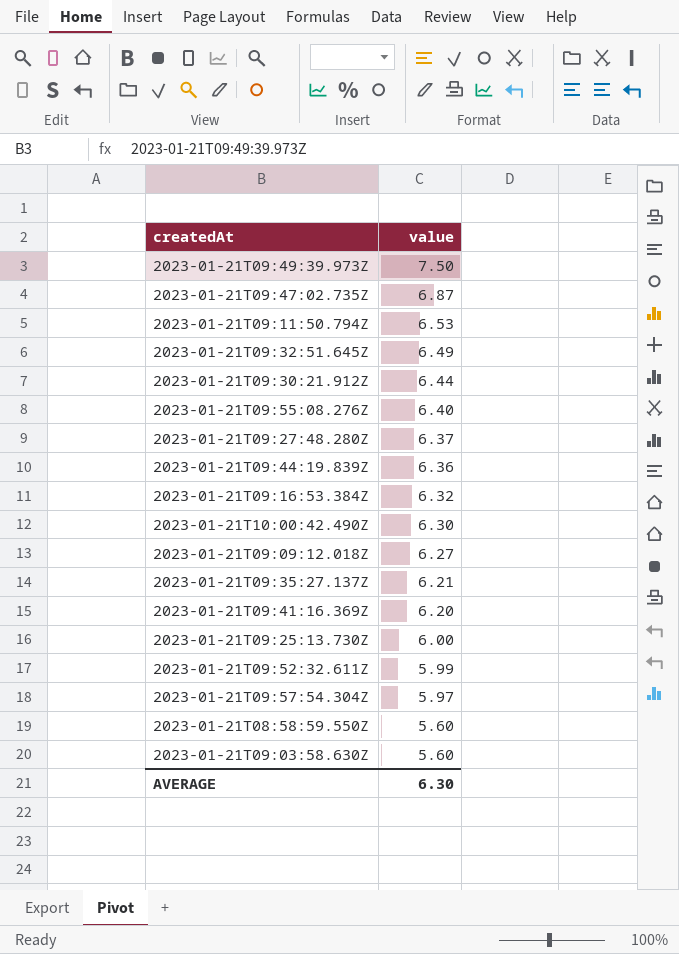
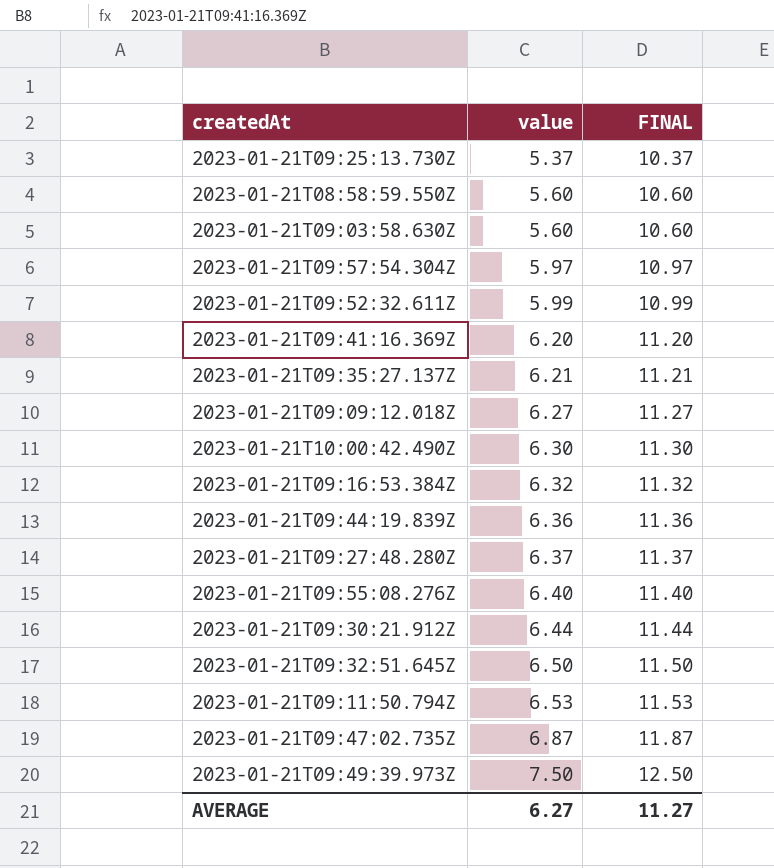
row order: value descending -> value ascending
column FINAL | formula: none -> [value] + 5
2023-01-21T09:25:13.730Z | value: 6.00 -> 5.37
2023-01-21T09:32:51.645Z | value: 6.49 -> 6.50
AVERAGE | value: 6.30 -> 6.27

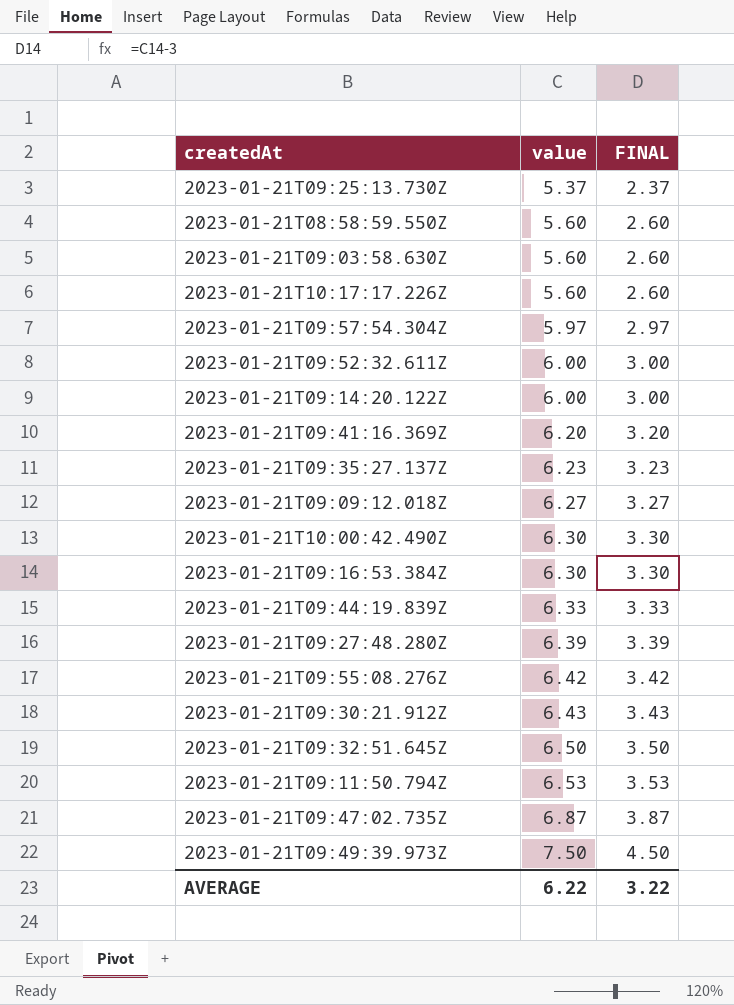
column FINAL | formula: [value] + 5 -> [value] - 3
row 2023-01-21T10:17:17.226Z: none -> 5.60 | 2.60
2023-01-21T09:52:32.611Z | value: 5.99 -> 6.00
row 2023-01-21T09:14:20.122Z: none -> 6.00 | 3.00
2023-01-21T09:35:27.137Z | value: 6.21 -> 6.23
2023-01-21T09:16:53.384Z | value: 6.32 -> 6.30
2023-01-21T09:44:19.839Z | value: 6.36 -> 6.33
2023-01-21T09:27:48.280Z | value: 6.37 -> 6.39
2023-01-21T09:55:08.276Z | value: 6.40 -> 6.42
2023-01-21T09:30:21.912Z | value: 6.44 -> 6.43
AVERAGE | value: 6.27 -> 6.22
AVERAGE | FINAL: 11.27 -> 3.22

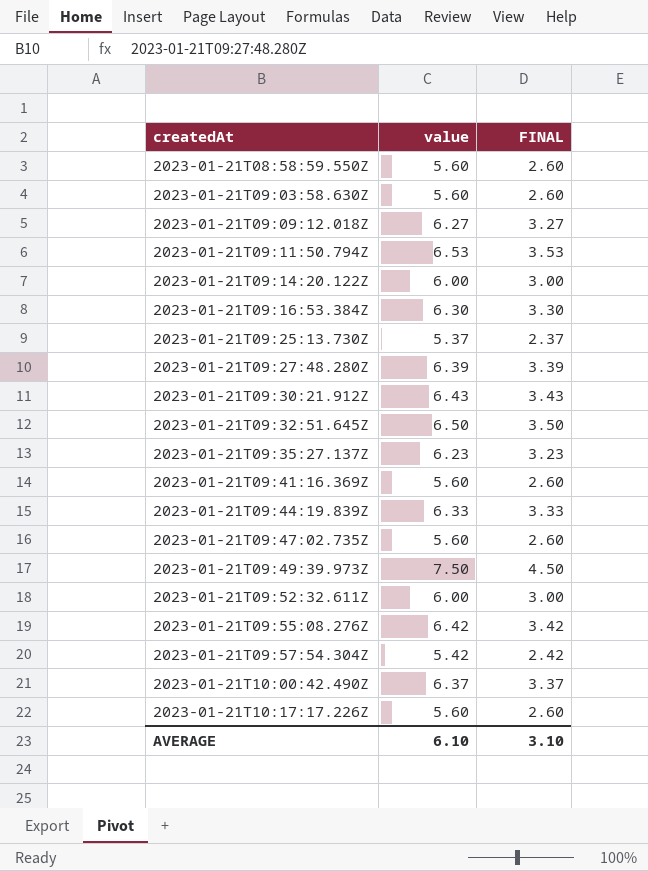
row order: value ascending -> createdAt ascending
2023-01-21T09:41:16.369Z | value: 6.20 -> 5.60
2023-01-21T09:41:16.369Z | FINAL: 3.20 -> 2.60
2023-01-21T09:47:02.735Z | value: 6.87 -> 5.60
2023-01-21T09:47:02.735Z | FINAL: 3.87 -> 2.60
2023-01-21T09:57:54.304Z | value: 5.97 -> 5.42
2023-01-21T09:57:54.304Z | FINAL: 2.97 -> 2.42
2023-01-21T10:00:42.490Z | value: 6.30 -> 6.37
2023-01-21T10:00:42.490Z | FINAL: 3.30 -> 3.37
AVERAGE | value: 6.22 -> 6.10
AVERAGE | FINAL: 3.22 -> 3.10

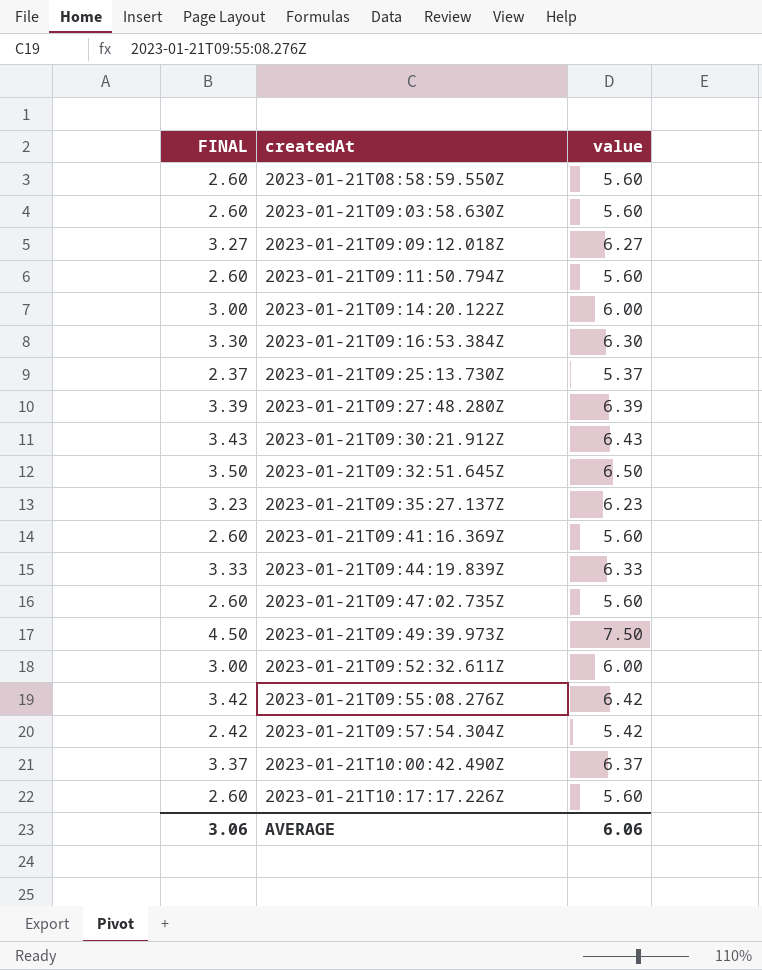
column FINAL | position: 3 -> 1
2023-01-21T09:11:50.794Z | FINAL: 3.53 -> 2.60
2023-01-21T09:11:50.794Z | value: 6.53 -> 5.60
AVERAGE | FINAL: 3.10 -> 3.06
AVERAGE | value: 6.10 -> 6.06

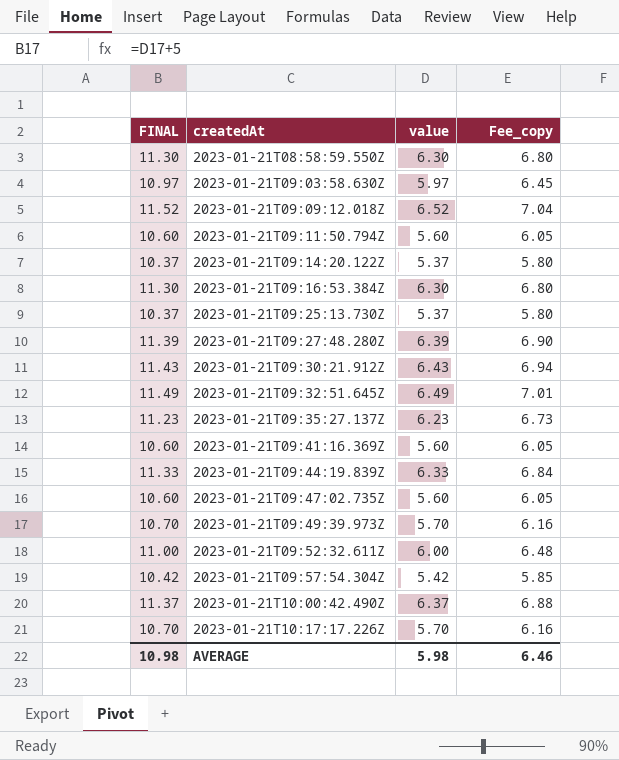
column FINAL | formula: [value] - 3 -> [value] + 5
column Fee_copy | formula: none -> [value] * 1.08
row 2023-01-21T09:55:08.276Z: 3.42 | 6.42 -> none
2023-01-21T08:58:59.550Z | value: 5.60 -> 6.30
2023-01-21T09:03:58.630Z | value: 5.60 -> 5.97
2023-01-21T09:09:12.018Z | value: 6.27 -> 6.52
2023-01-21T09:14:20.122Z | value: 6.00 -> 5.37
2023-01-21T09:32:51.645Z | value: 6.50 -> 6.49
2023-01-21T09:49:39.973Z | value: 7.50 -> 5.70
2023-01-21T10:17:17.226Z | value: 5.60 -> 5.70
AVERAGE | FINAL: 3.06 -> 10.98
AVERAGE | value: 6.06 -> 5.98

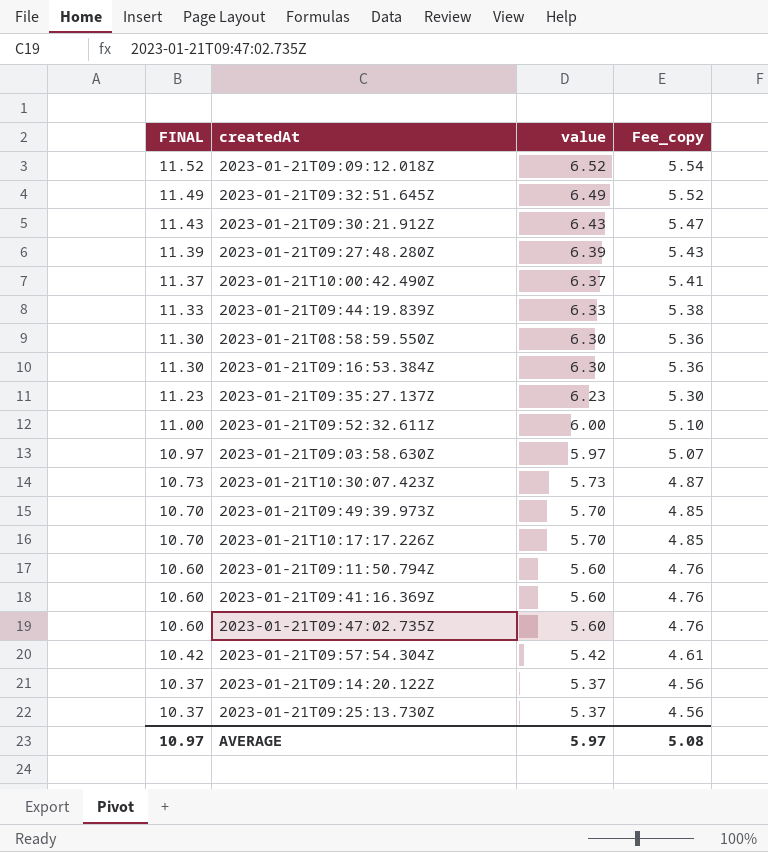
row order: createdAt ascending -> FINAL descending
column Fee_copy | formula: [value] * 1.08 -> [value] * 0.85
row 2023-01-21T10:30:07.423Z: none -> 10.73 | 5.73 | 4.87
AVERAGE | FINAL: 10.98 -> 10.97
AVERAGE | value: 5.98 -> 5.97
AVERAGE | Fee_copy: 6.46 -> 5.08

